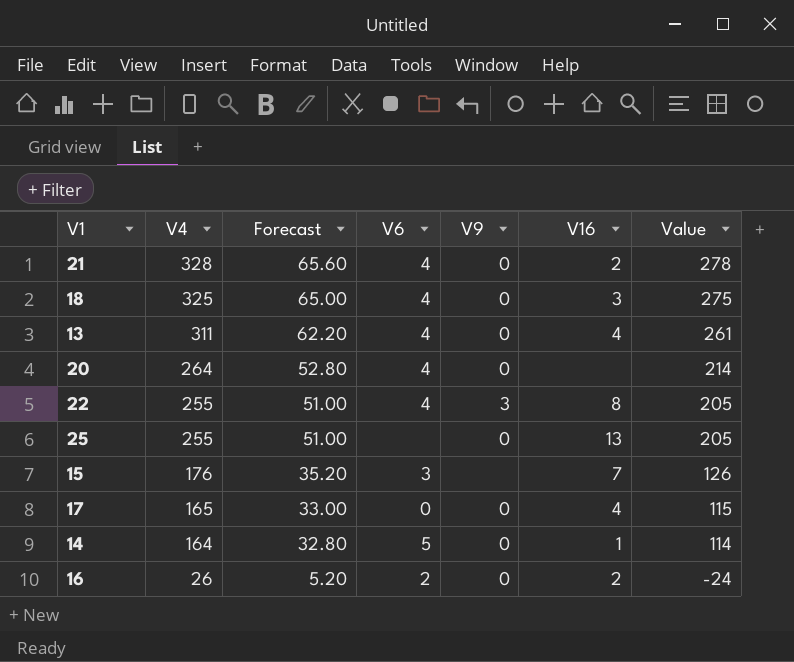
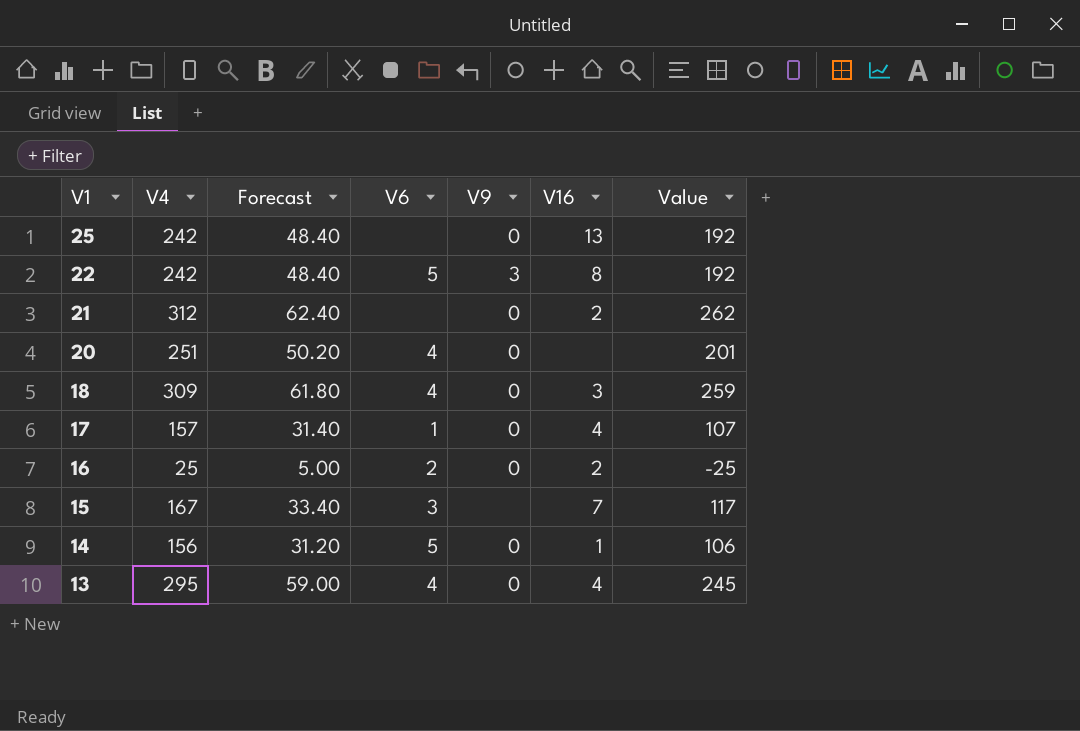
row order: V4 descending -> V1 descending
25 | V4: 255 -> 242
25 | Forecast: 51.00 -> 48.40
25 | Value: 205 -> 192
22 | V4: 255 -> 242
22 | Forecast: 51.00 -> 48.40
22 | V6: 4 -> 5
22 | Value: 205 -> 192
21 | V4: 328 -> 312
21 | Forecast: 65.60 -> 62.40
21 | V6: 4 -> none
21 | Value: 278 -> 262
20 | V4: 264 -> 251
20 | Forecast: 52.80 -> 50.20
20 | Value: 214 -> 201
18 | V4: 325 -> 309
18 | Forecast: 65.00 -> 61.80
18 | Value: 275 -> 259
17 | V4: 165 -> 157
17 | Forecast: 33.00 -> 31.40
17 | V6: 0 -> 1
17 | Value: 115 -> 107
16 | V4: 26 -> 25
16 | Forecast: 5.20 -> 5.00
16 | Value: -24 -> -25
15 | V4: 176 -> 167
15 | Forecast: 35.20 -> 33.40
15 | Value: 126 -> 117
14 | V4: 164 -> 156
14 | Forecast: 32.80 -> 31.20
14 | Value: 114 -> 106
13 | V4: 311 -> 295
13 | Forecast: 62.20 -> 59.00
13 | Value: 261 -> 245

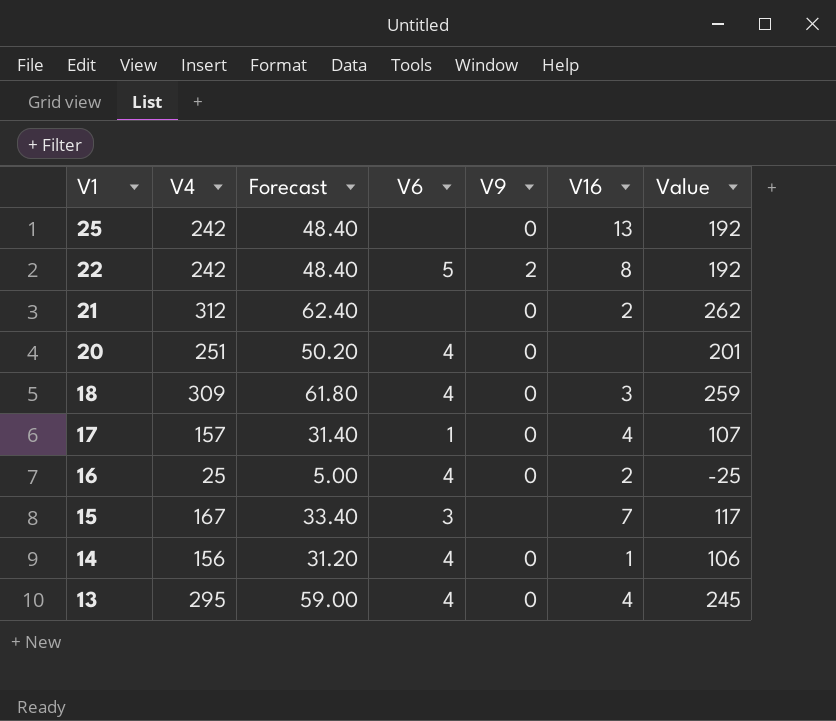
22 | V9: 3 -> 2
16 | V6: 2 -> 4
14 | V6: 5 -> 4

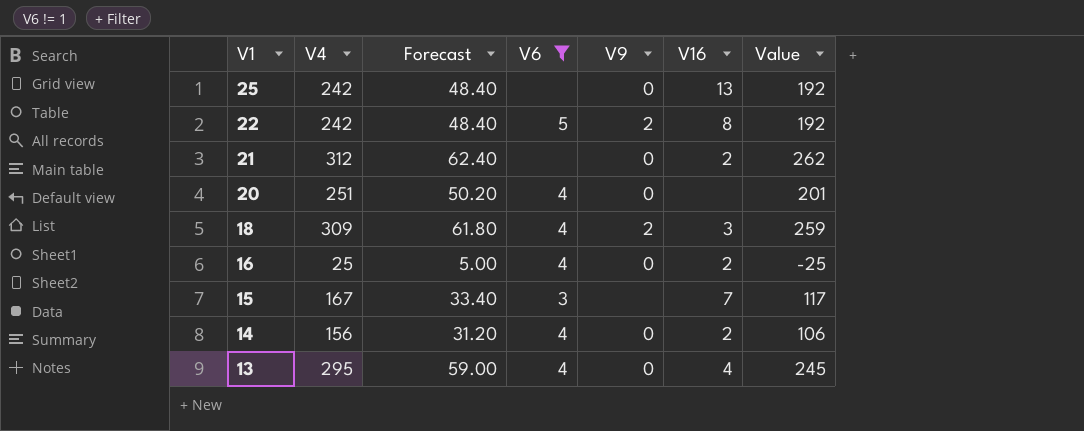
filter: none -> V6 != 1
18 | V9: 0 -> 2
14 | V16: 1 -> 2

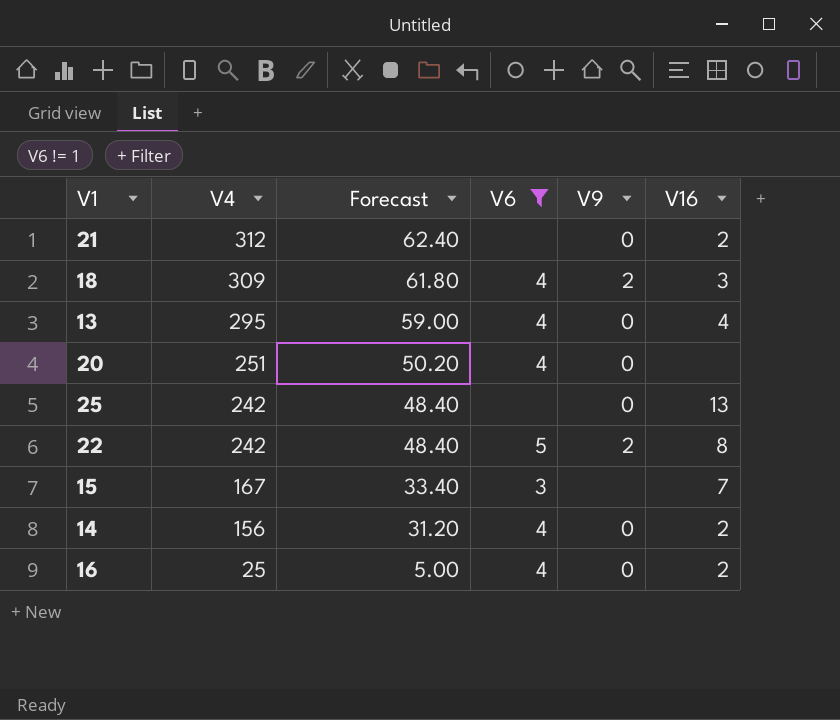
row order: V1 descending -> V4 descending
column Value | formula: [V4] - 50 -> none

